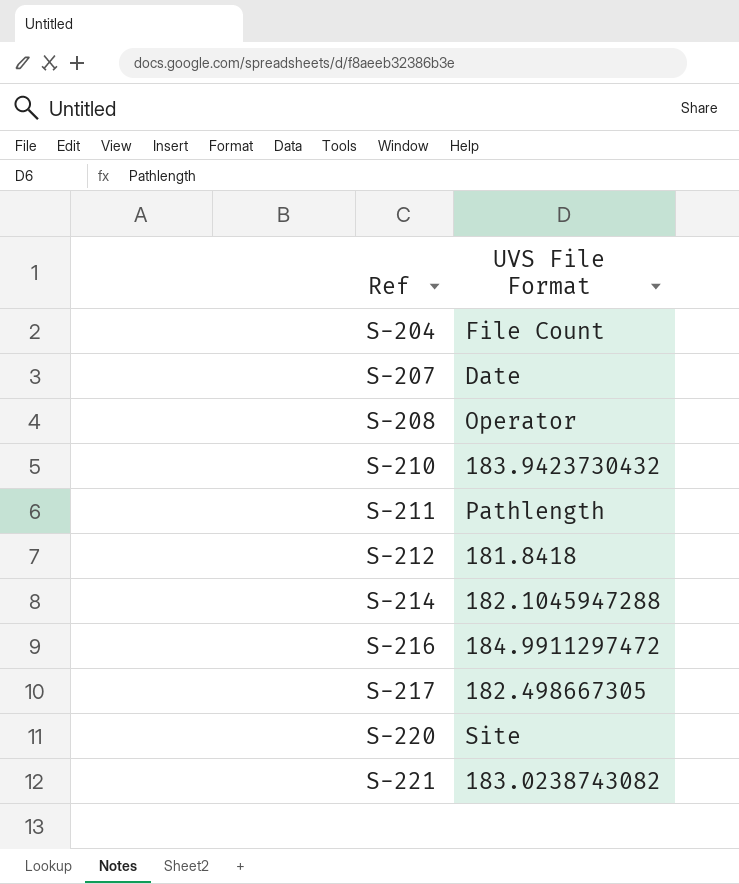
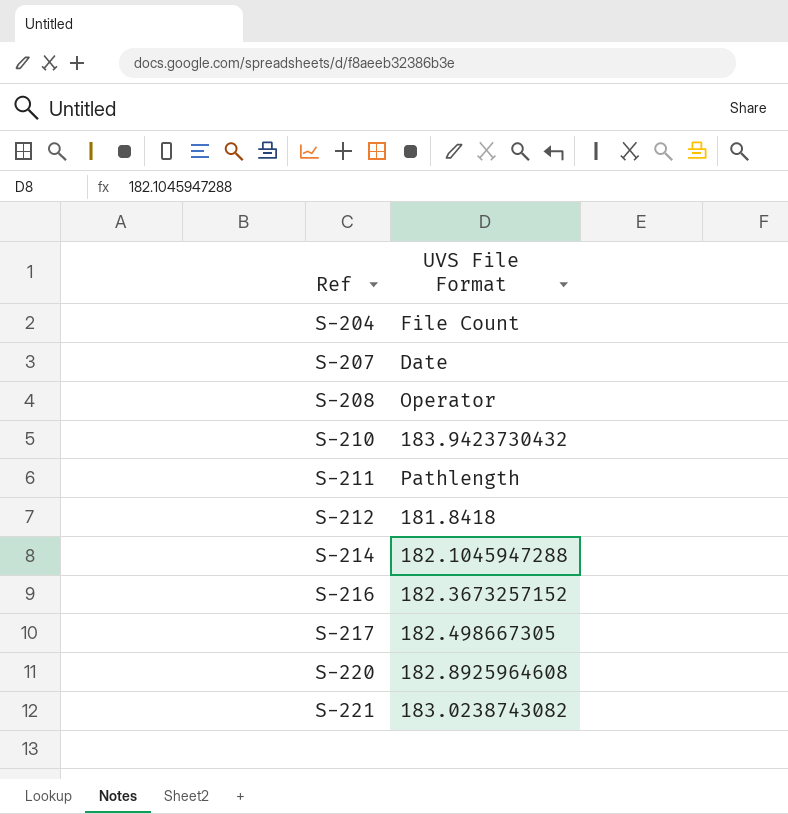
S-216 | UVS File Format: 184.9911297472 -> 182.3673257152
S-220 | UVS File Format: Site -> 182.8925964608

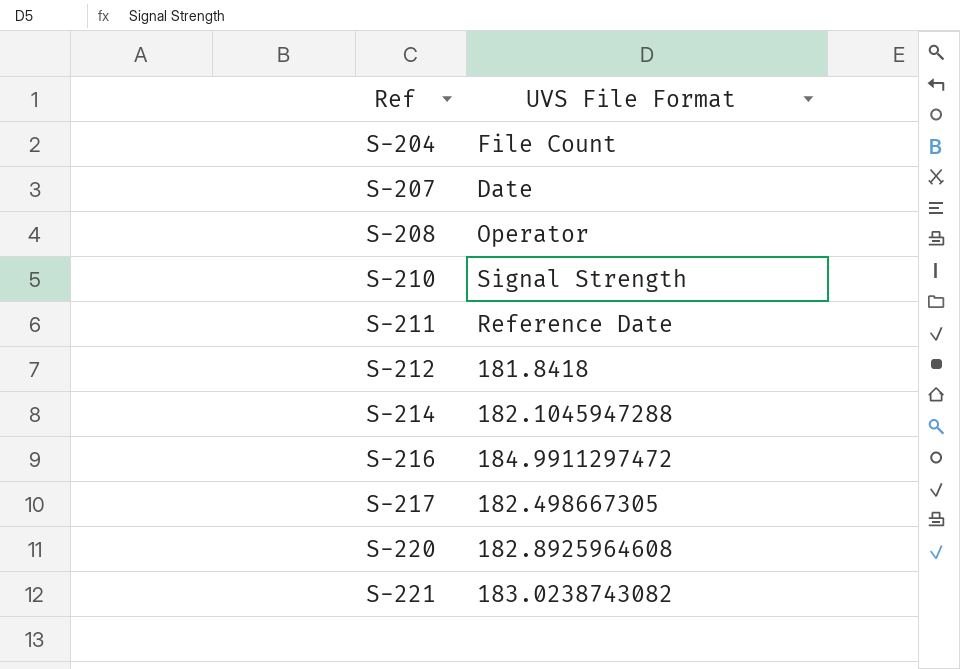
S-210 | UVS File Format: 183.9423730432 -> Signal Strength
S-211 | UVS File Format: Pathlength -> Reference Date
S-216 | UVS File Format: 182.3673257152 -> 184.9911297472

